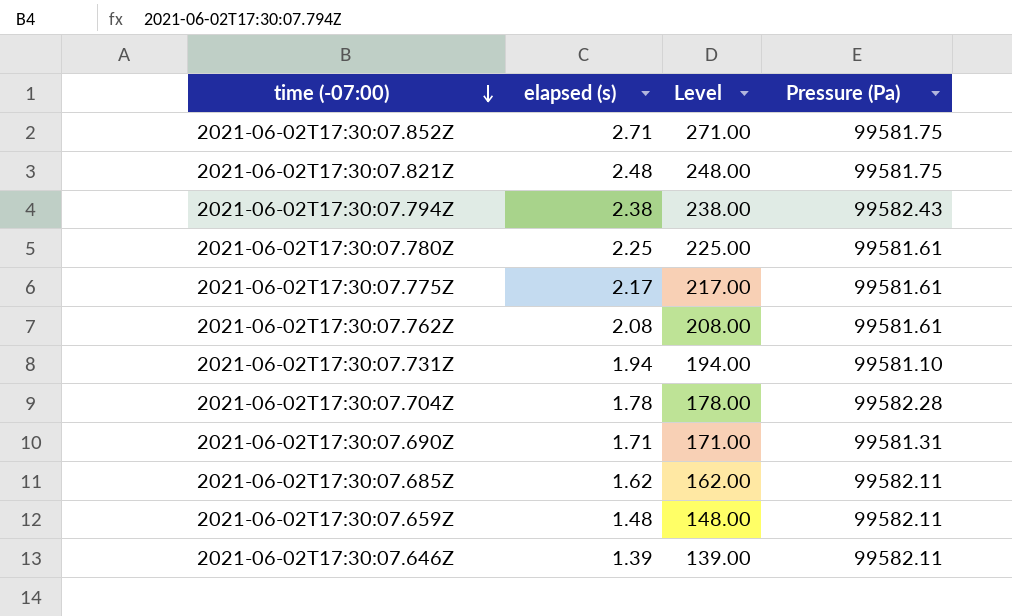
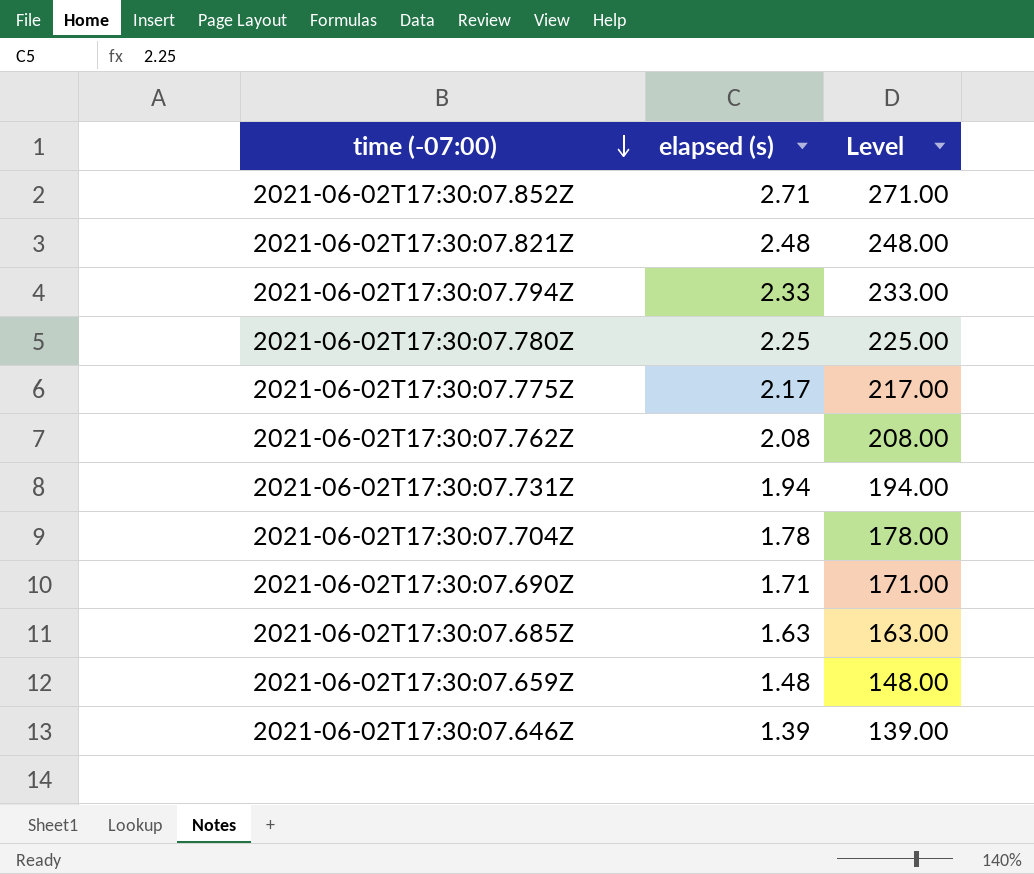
column Pressure (Pa) | position: 4 -> none
2021-06-02T17:30:07.794Z | elapsed (s): 2.38 -> 2.33
2021-06-02T17:30:07.794Z | Level: 238.00 -> 233.00
2021-06-02T17:30:07.685Z | elapsed (s): 1.62 -> 1.63
2021-06-02T17:30:07.685Z | Level: 162.00 -> 163.00

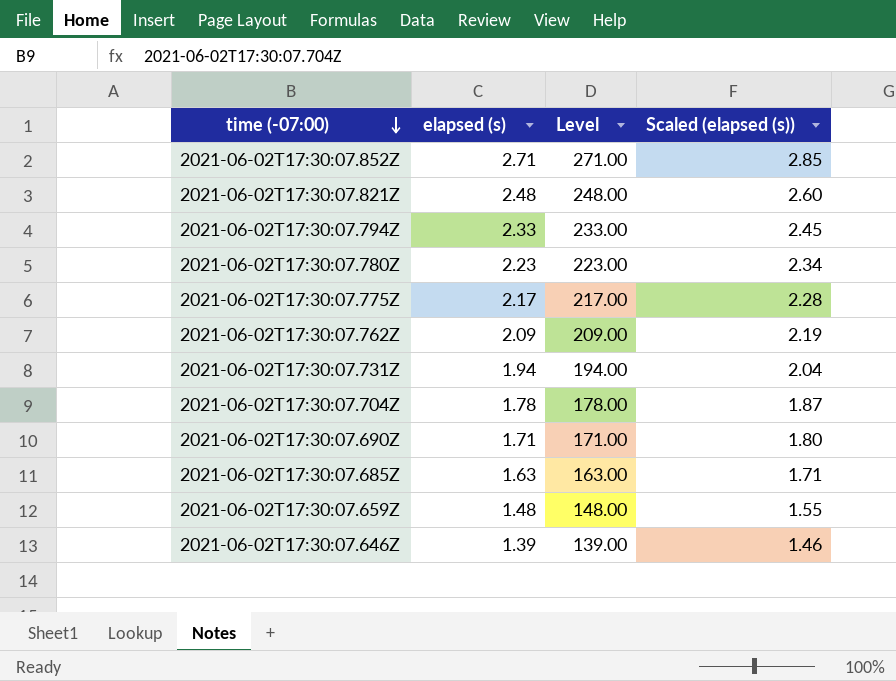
column Scaled (elapsed (s)) | formula: none -> [elapsed (s)] * 1.05
2021-06-02T17:30:07.780Z | elapsed (s): 2.25 -> 2.23
2021-06-02T17:30:07.780Z | Level: 225.00 -> 223.00
2021-06-02T17:30:07.762Z | elapsed (s): 2.08 -> 2.09
2021-06-02T17:30:07.762Z | Level: 208.00 -> 209.00

